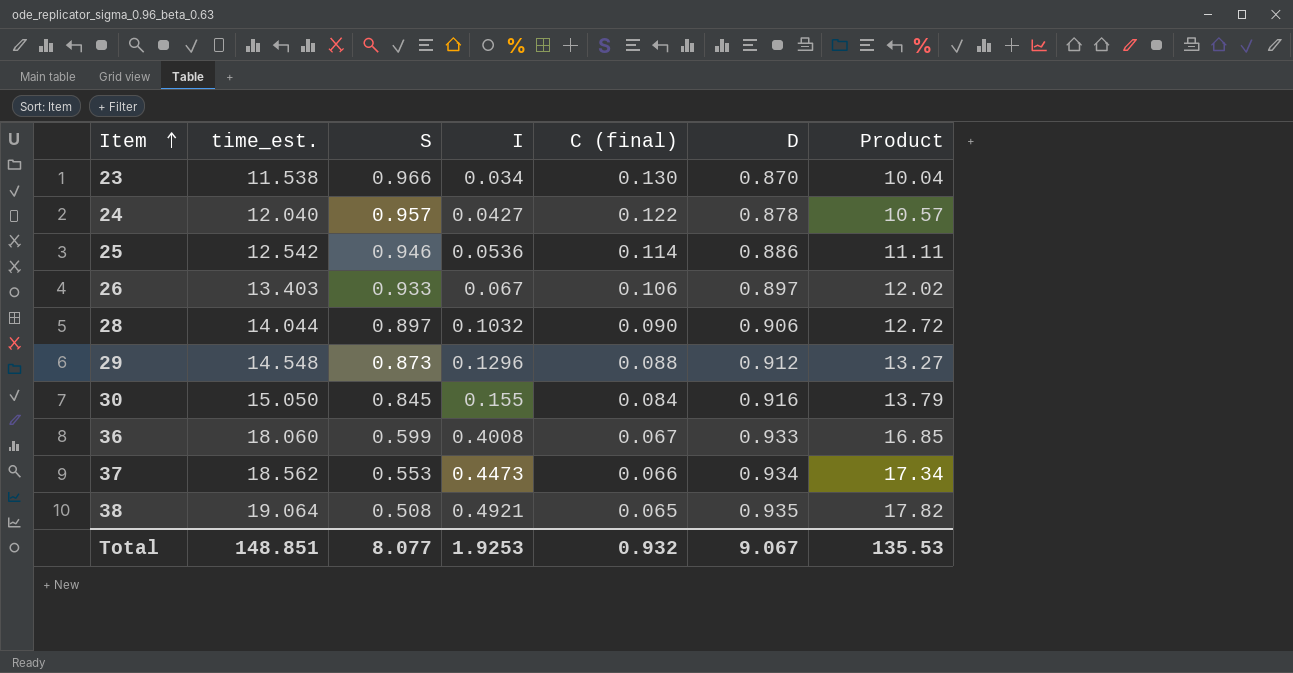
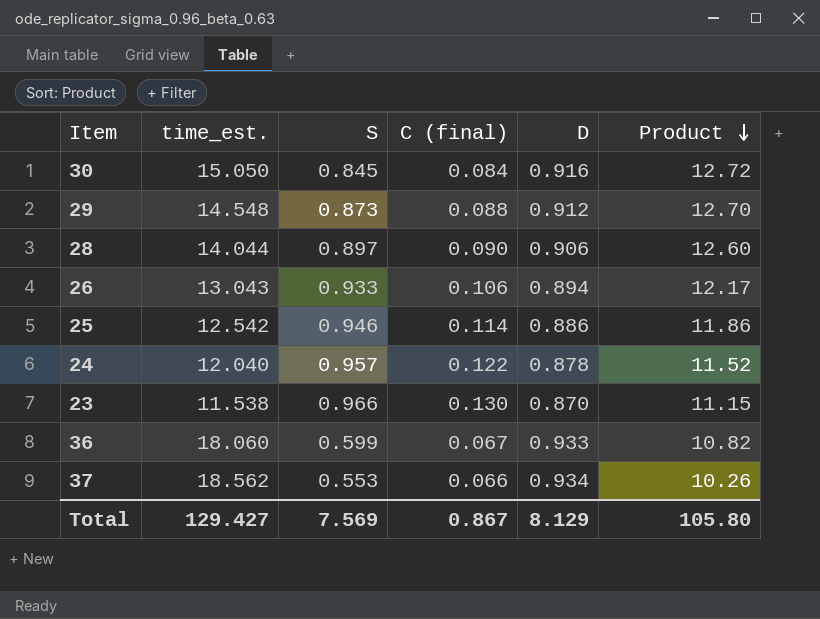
row order: Item ascending -> Product descending
column I | position: 4 -> none
column Product | formula: [time_est.] * [D] -> [time_est.] * [S]
row 38: 19.064 | 0.508 | 0.4921 | 0.065 | 0.935 | 17.82 -> none
26 | time_est.: 13.403 -> 13.043
26 | D: 0.897 -> 0.894
Total | time_est.: 148.851 -> 129.427
Total | S: 8.077 -> 7.569
Total | C (final): 0.932 -> 0.867
Total | D: 9.067 -> 8.129
Total | Product: 135.53 -> 105.80

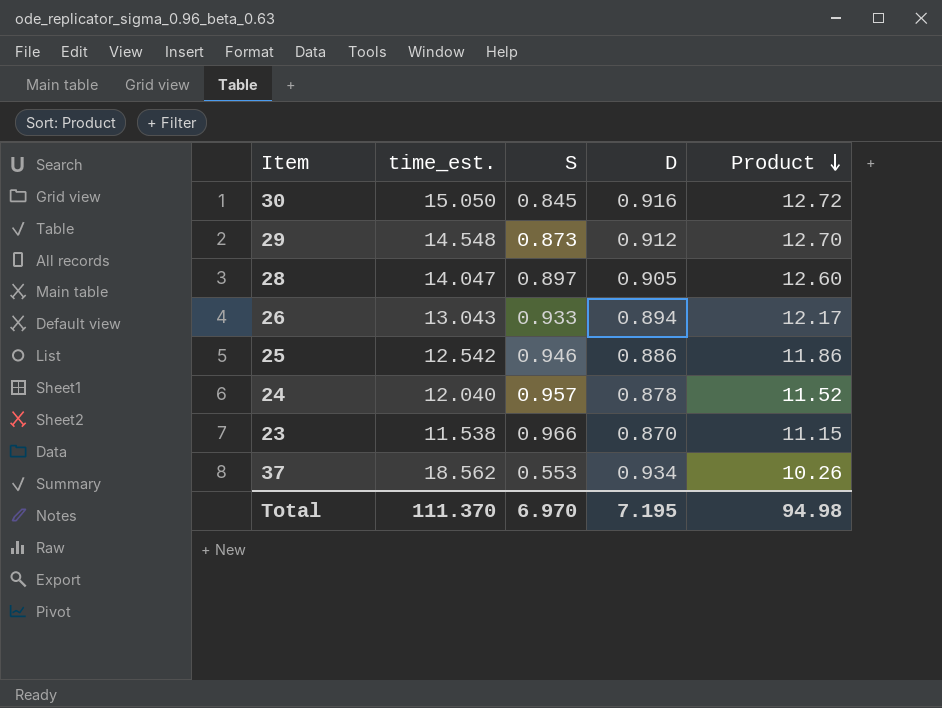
column C (final) | position: 4 -> none
row 36: 18.060 | 0.599 | 0.067 | 0.933 | 10.82 -> none
28 | time_est.: 14.044 -> 14.047
28 | D: 0.906 -> 0.905
Total | time_est.: 129.427 -> 111.370
Total | S: 7.569 -> 6.970
Total | D: 8.129 -> 7.195
Total | Product: 105.80 -> 94.98

